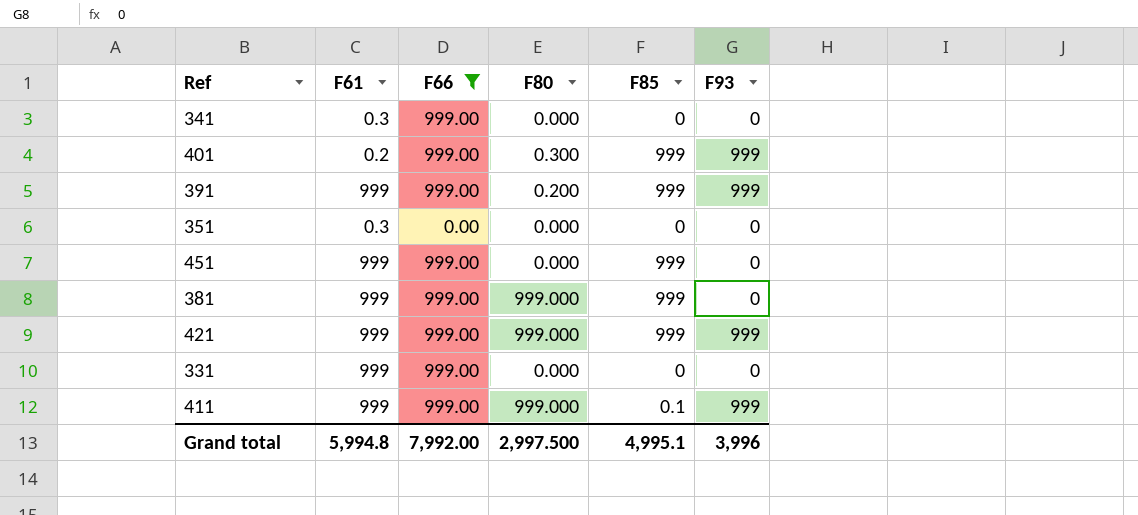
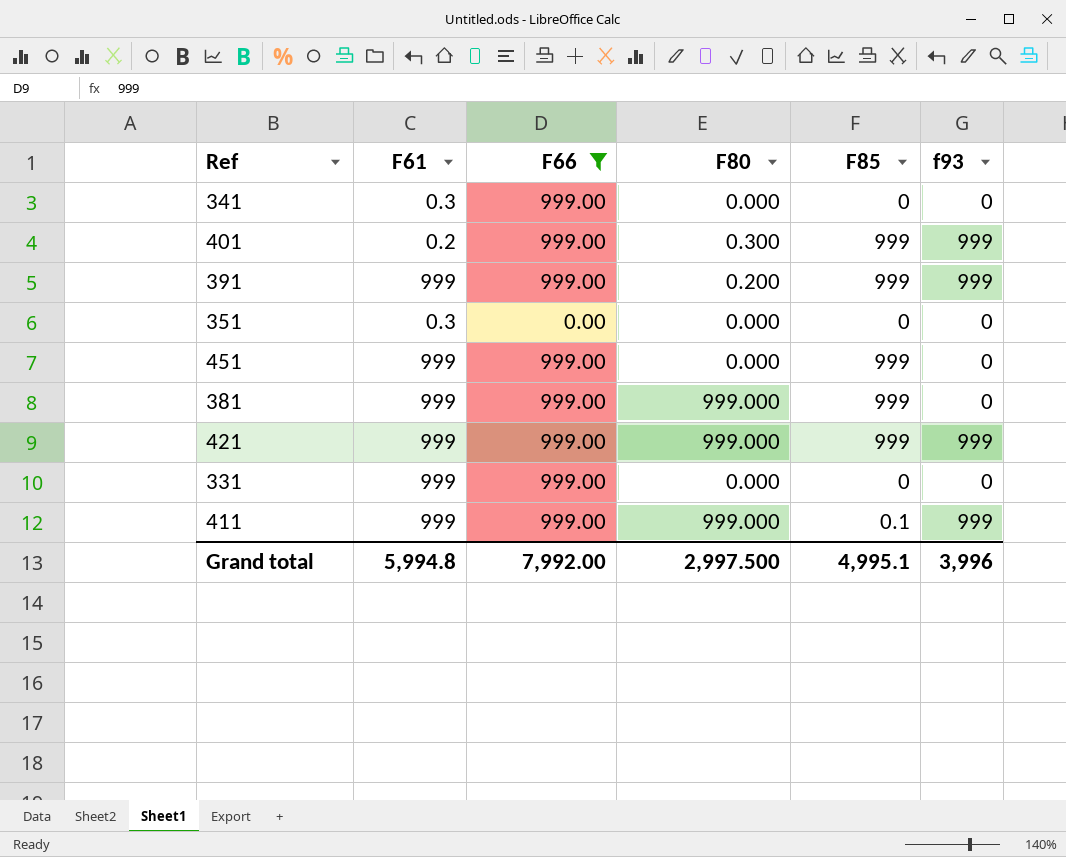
column name: F93 -> f93

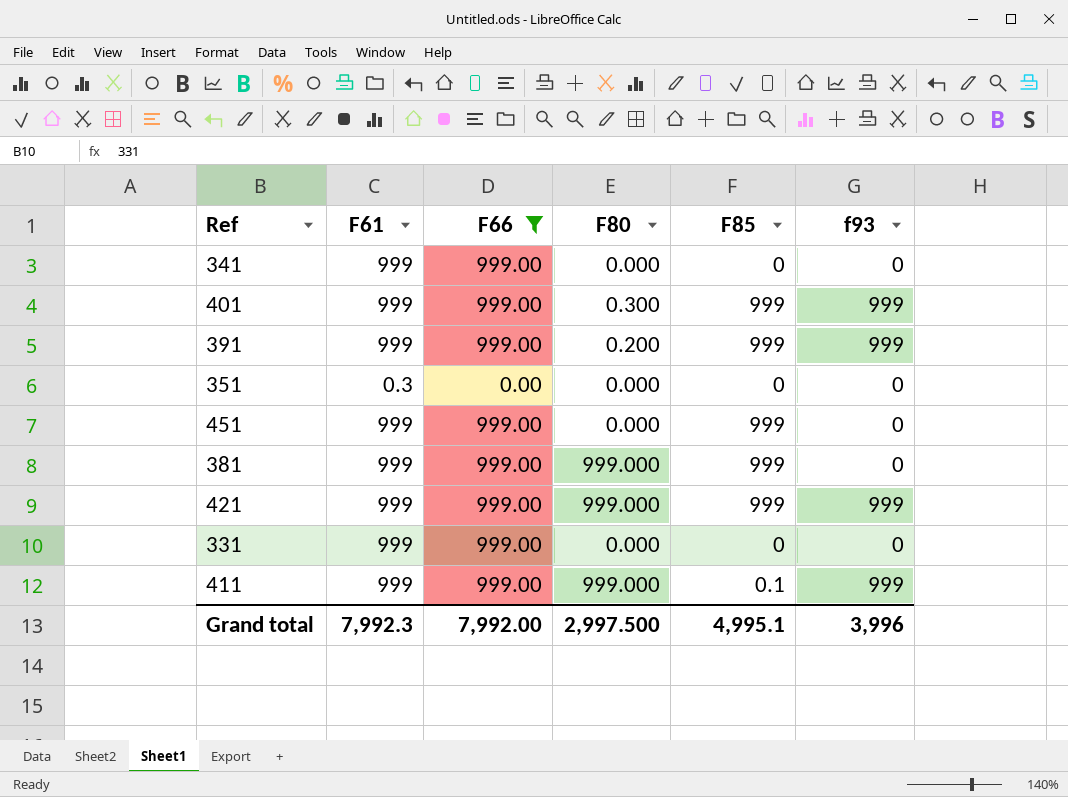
341 | F61: 0.3 -> 999
401 | F61: 0.2 -> 999
Grand total | F61: 5,994.8 -> 7,992.3

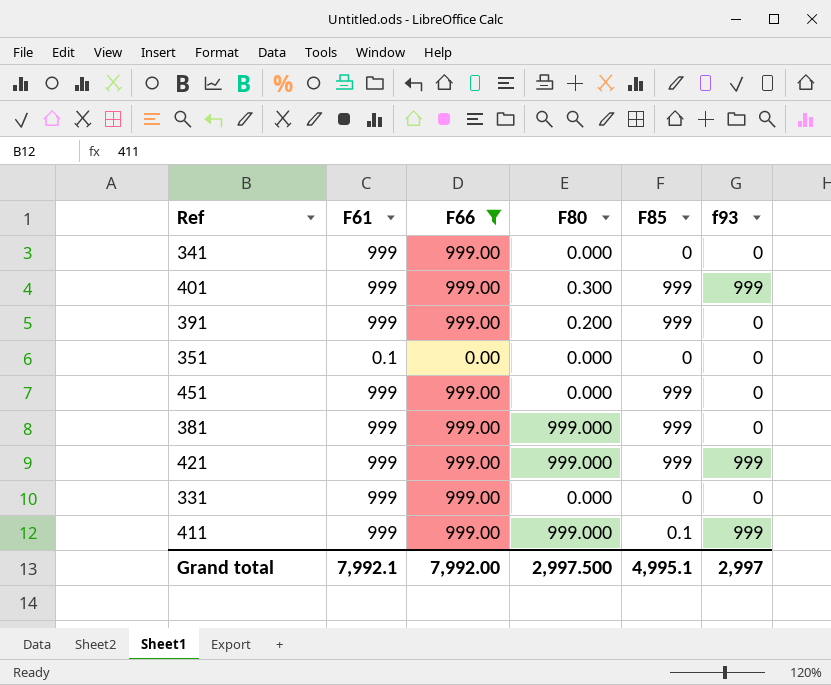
391 | f93: 999 -> 0
351 | F61: 0.3 -> 0.1
Grand total | F61: 7,992.3 -> 7,992.1
Grand total | f93: 3,996 -> 2,997

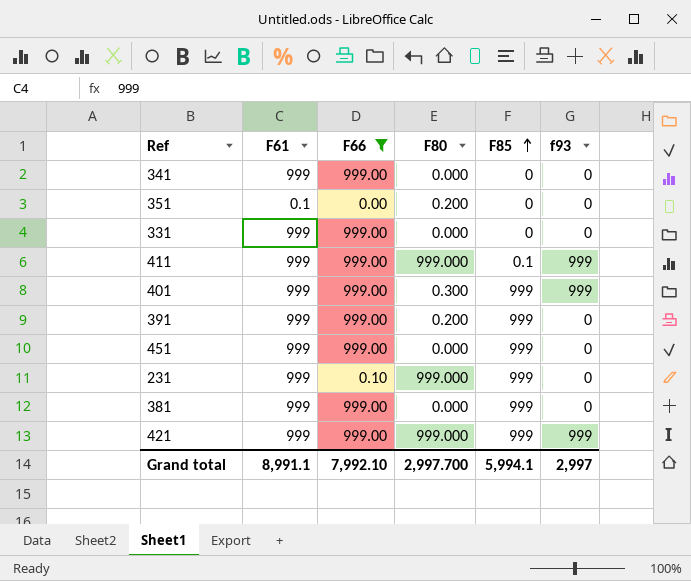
row order: none -> F85 ascending
351 | F80: 0.000 -> 0.200
row 231: none -> 999 | 0.10 | 999.000 | 999 | 0
381 | F80: 999.000 -> 0.000
Grand total | F61: 7,992.1 -> 8,991.1
Grand total | F66: 7,992.00 -> 7,992.10
Grand total | F80: 2,997.500 -> 2,997.700
Grand total | F85: 4,995.1 -> 5,994.1

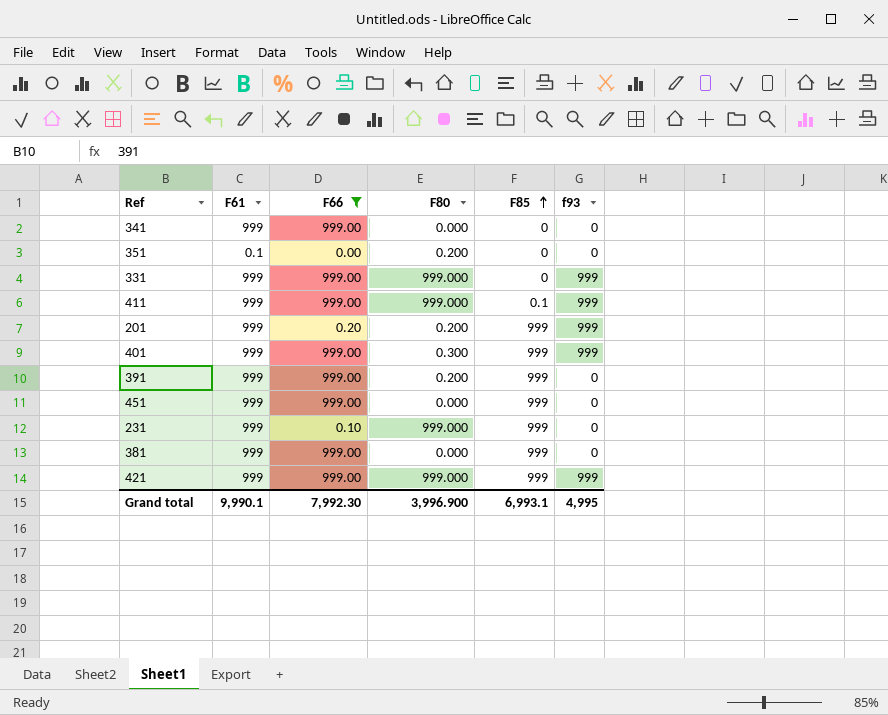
331 | F80: 0.000 -> 999.000
331 | f93: 0 -> 999
row 201: none -> 999 | 0.20 | 0.200 | 999 | 999
Grand total | F61: 8,991.1 -> 9,990.1
Grand total | F66: 7,992.10 -> 7,992.30
Grand total | F80: 2,997.700 -> 3,996.900
Grand total | F85: 5,994.1 -> 6,993.1
Grand total | f93: 2,997 -> 4,995

